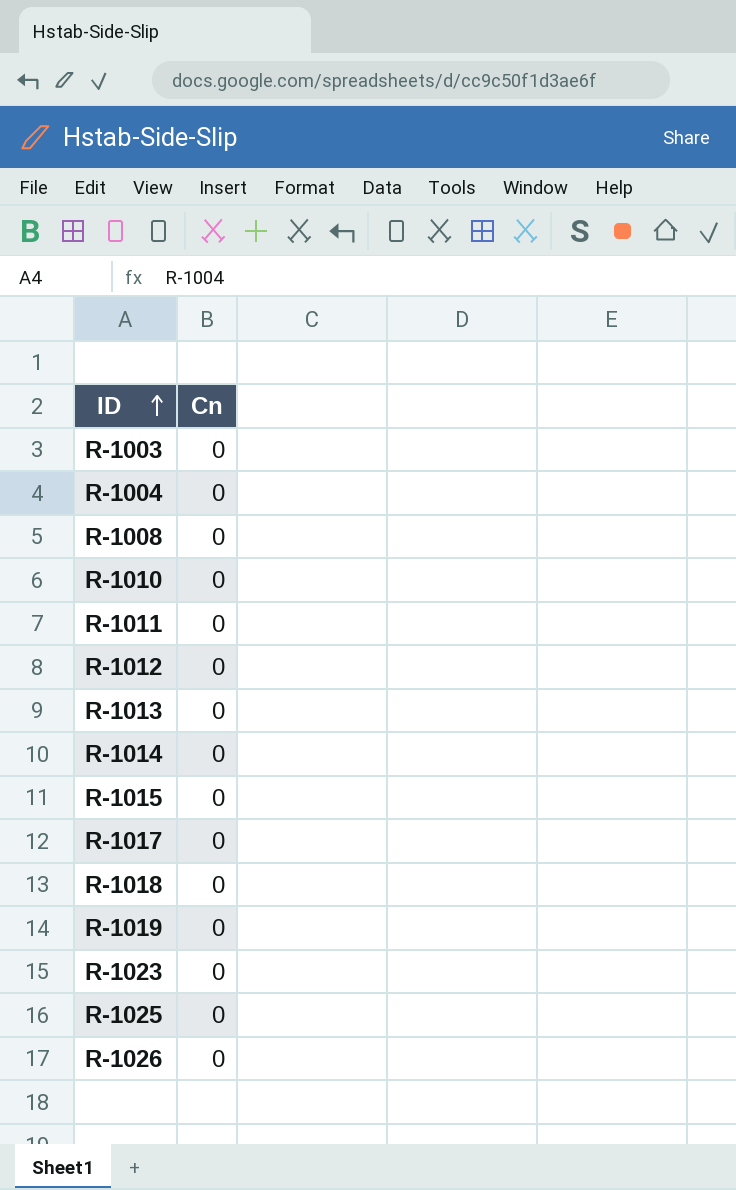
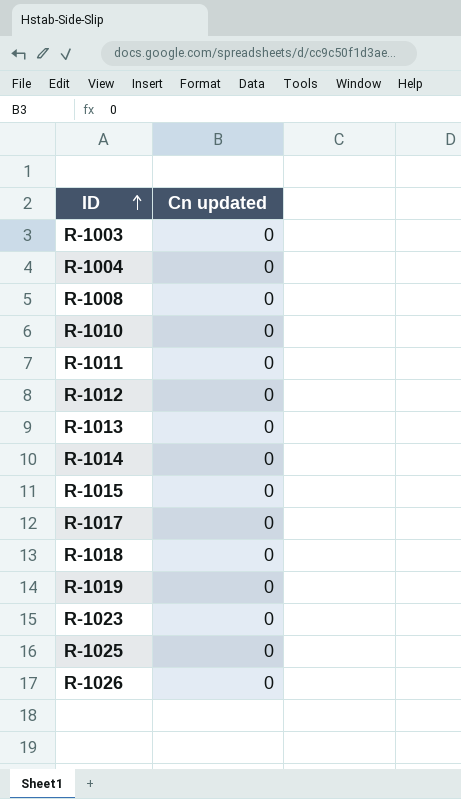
column name: Cn -> Cn updated

